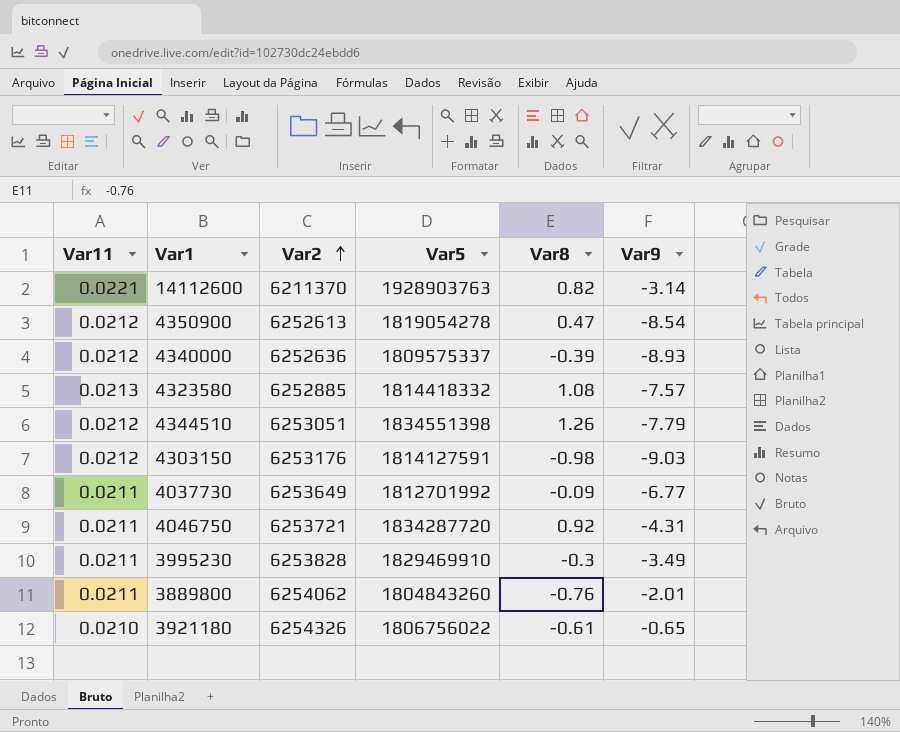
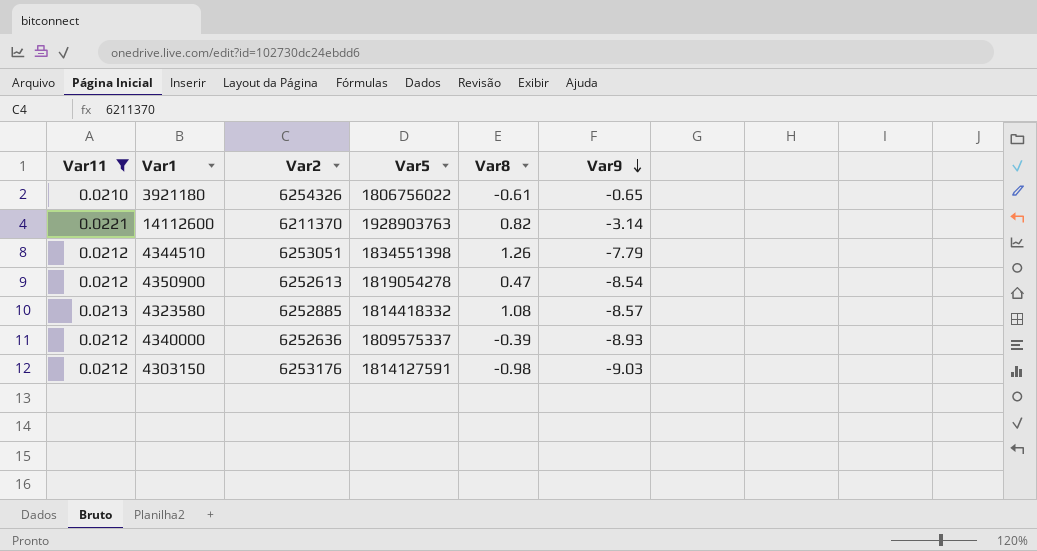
filter: none -> Var11 != 0.0211
row order: Var2 ascending -> Var9 descending
4323580 | Var9: -7.57 -> -8.57

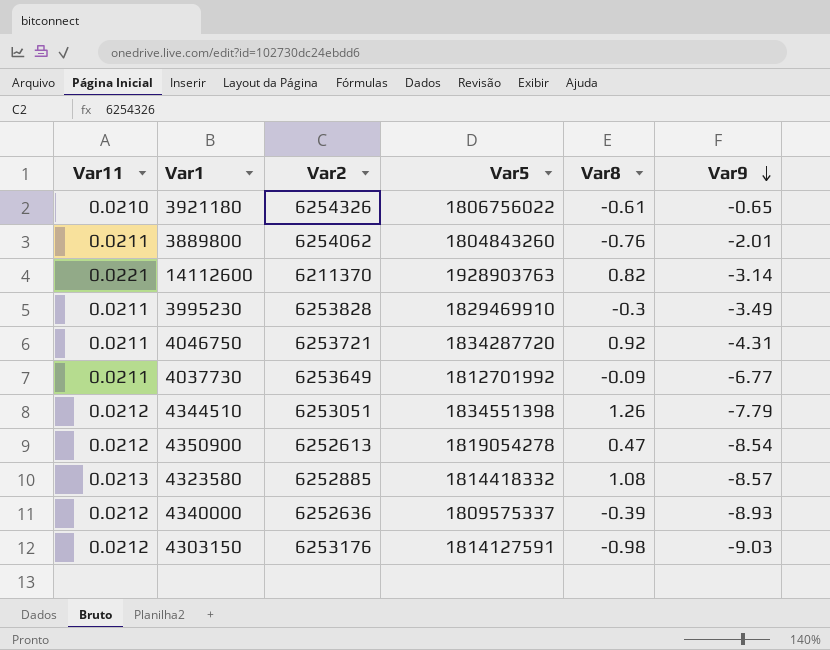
filter: Var11 != 0.0211 -> none

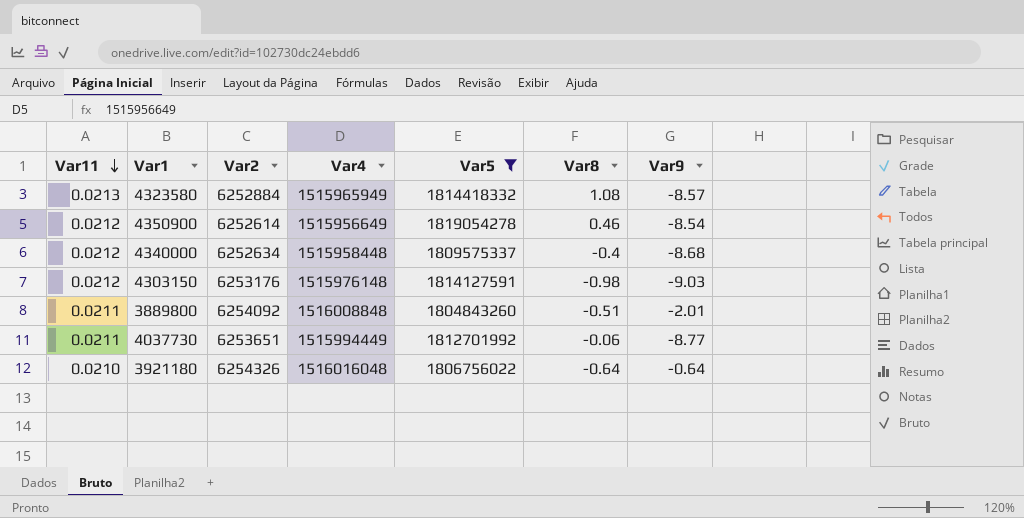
filter: none -> Var5 <= 1819054278
row order: Var9 descending -> Var11 descending
column Var4 | position: none -> 4
4323580 | Var2: 6252885 -> 6252884
4350900 | Var2: 6252613 -> 6252614
4350900 | Var8: 0.47 -> 0.46
4340000 | Var2: 6252636 -> 6252634
4340000 | Var8: -0.39 -> -0.4
4340000 | Var9: -8.93 -> -8.68
3889800 | Var2: 6254062 -> 6254092
3889800 | Var8: -0.76 -> -0.51
4037730 | Var2: 6253649 -> 6253651
4037730 | Var8: -0.09 -> -0.06
4037730 | Var9: -6.77 -> -8.77
3921180 | Var8: -0.61 -> -0.64
3921180 | Var9: -0.65 -> -0.64

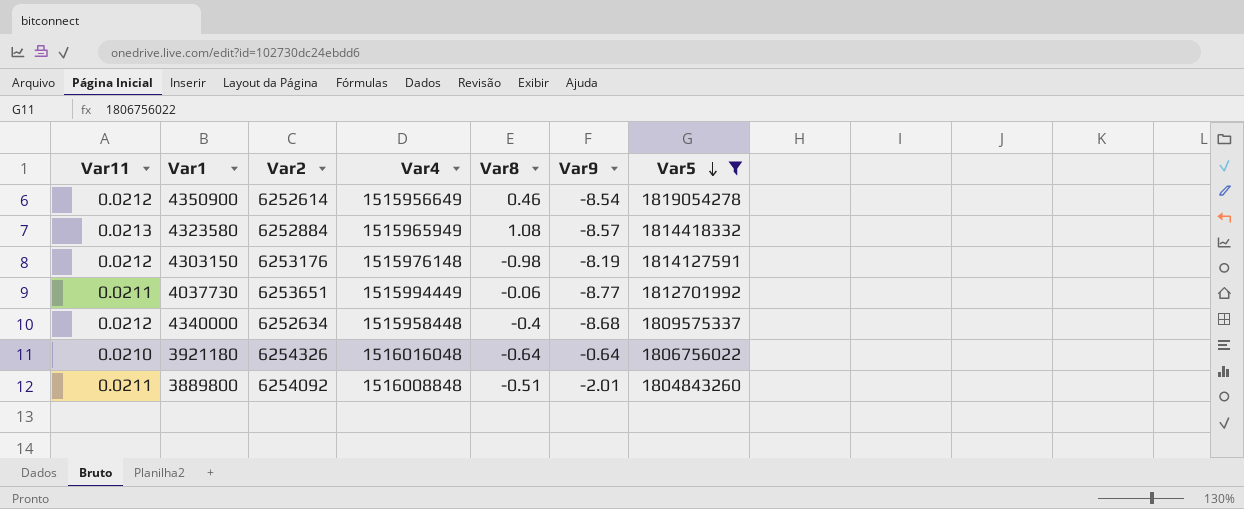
row order: Var11 descending -> Var5 descending
column Var5 | position: 5 -> 7
4303150 | Var9: -9.03 -> -8.19

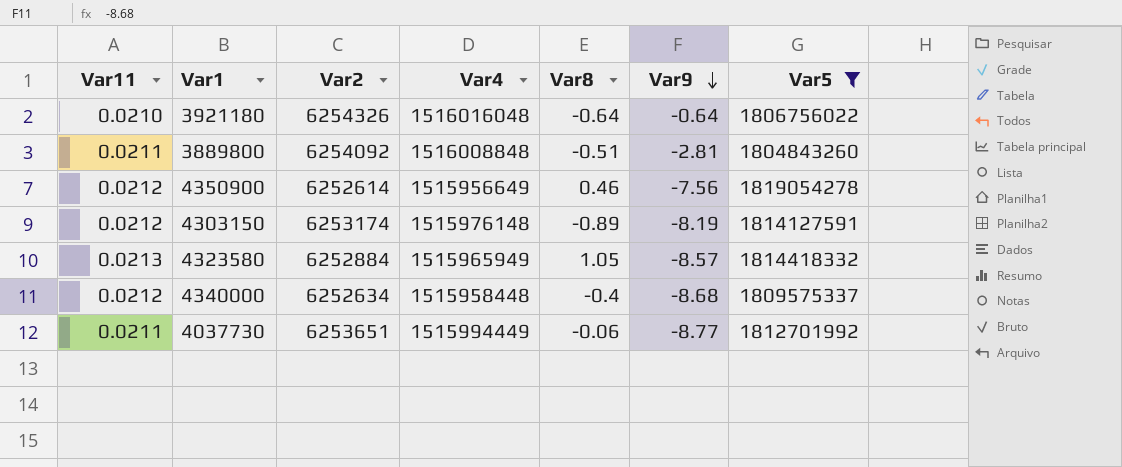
row order: Var5 descending -> Var9 descending
3889800 | Var9: -2.01 -> -2.81
4350900 | Var9: -8.54 -> -7.56
4303150 | Var2: 6253176 -> 6253174
4303150 | Var8: -0.98 -> -0.89
4323580 | Var8: 1.08 -> 1.05

